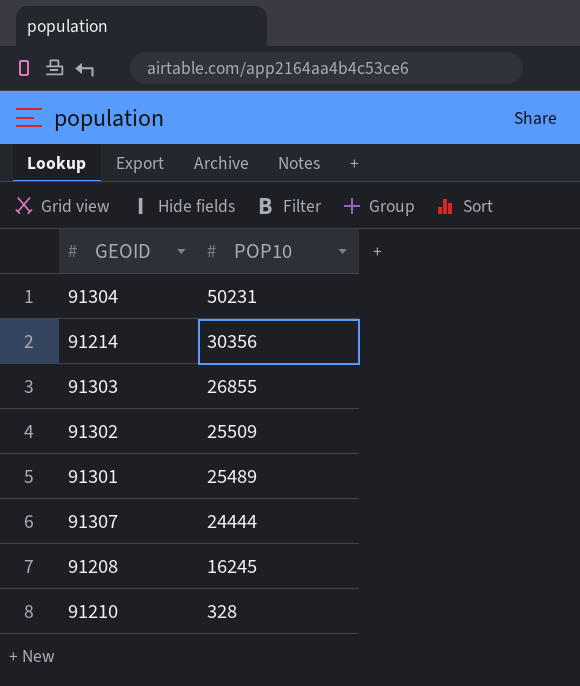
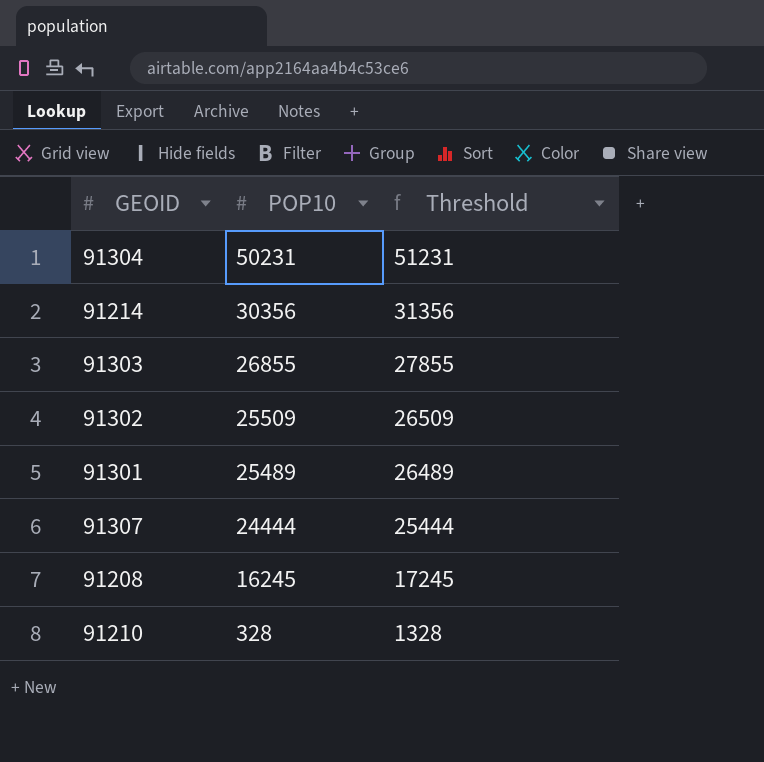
column Threshold | formula: none -> [POP10] + 1000

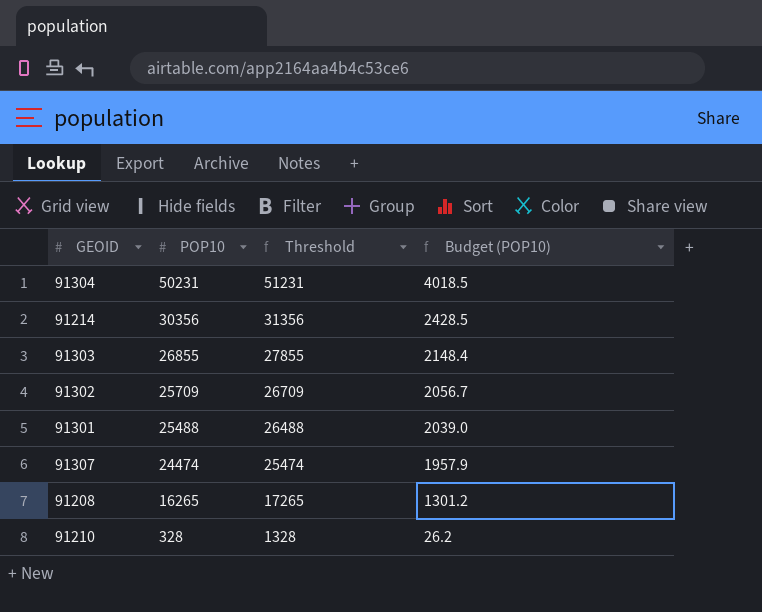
column Budget (POP10) | formula: none -> [POP10] * 0.08
91302 | POP10: 25509 -> 25709
91302 | Threshold: 26509 -> 26709
91301 | POP10: 25489 -> 25488
91301 | Threshold: 26489 -> 26488
91307 | POP10: 24444 -> 24474
91307 | Threshold: 25444 -> 25474
91208 | POP10: 16245 -> 16265
91208 | Threshold: 17245 -> 17265

